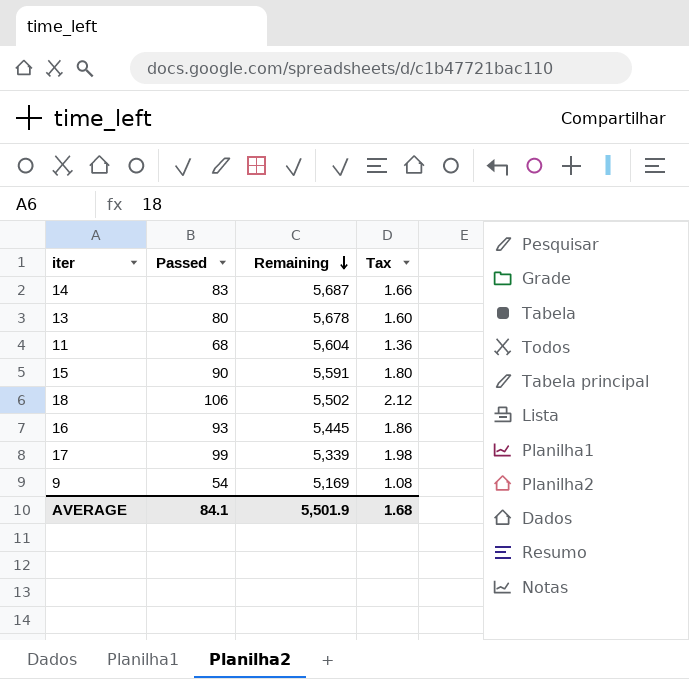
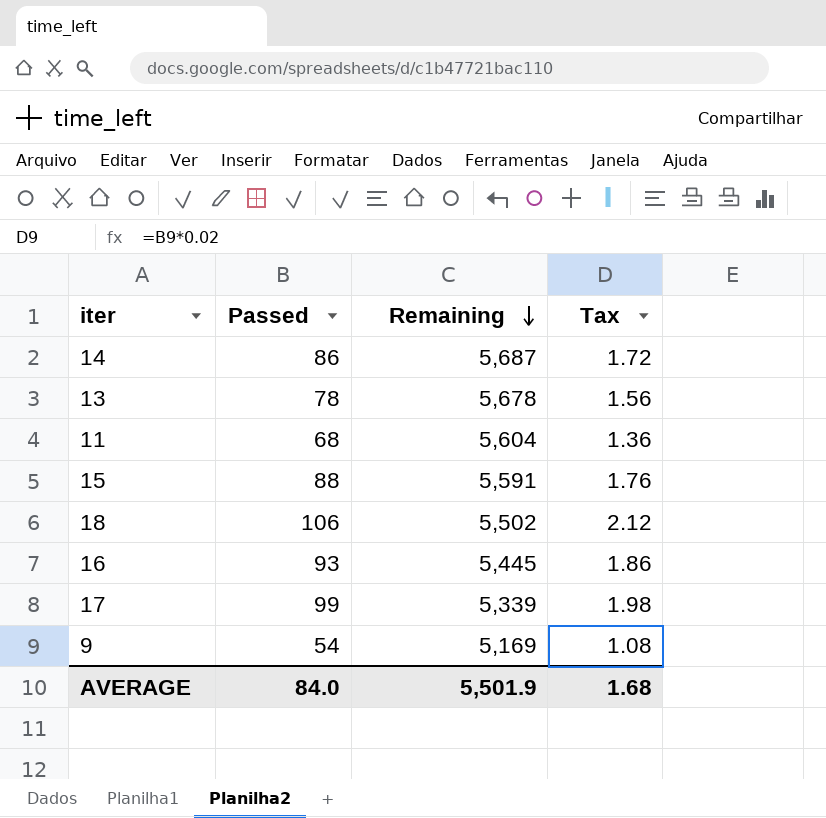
14 | Passed: 83 -> 86
14 | Tax: 1.66 -> 1.72
13 | Passed: 80 -> 78
13 | Tax: 1.60 -> 1.56
15 | Passed: 90 -> 88
15 | Tax: 1.80 -> 1.76
AVERAGE | Passed: 84.1 -> 84.0

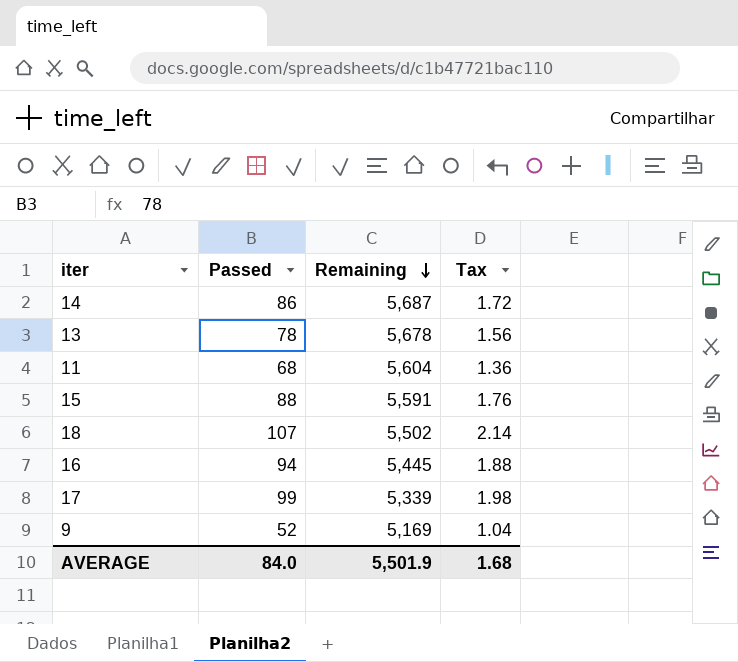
18 | Passed: 106 -> 107
18 | Tax: 2.12 -> 2.14
16 | Passed: 93 -> 94
16 | Tax: 1.86 -> 1.88
9 | Passed: 54 -> 52
9 | Tax: 1.08 -> 1.04

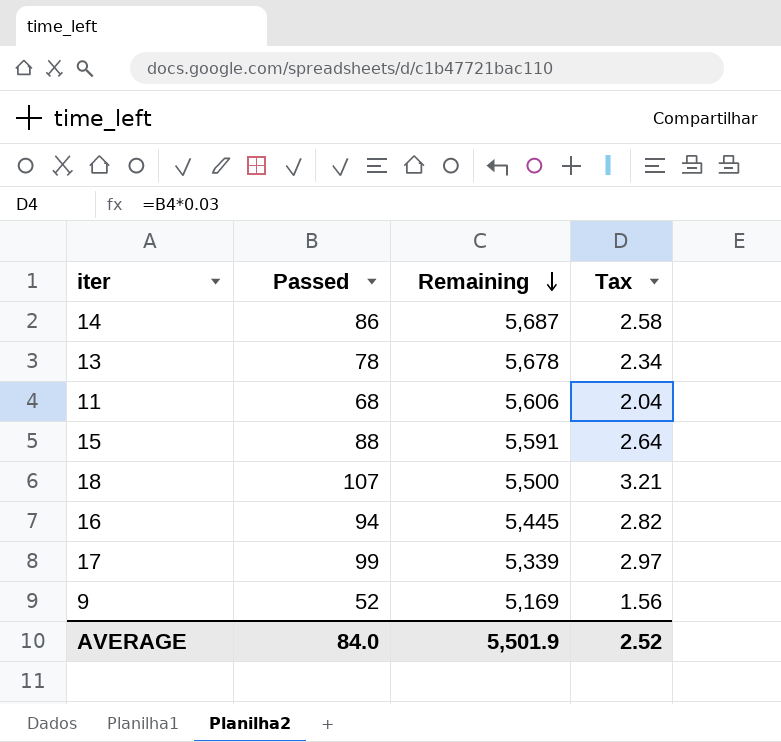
column Tax | formula: [Passed] * 0.02 -> [Passed] * 0.03
11 | Remaining: 5,604 -> 5,606
18 | Remaining: 5,502 -> 5,500
AVERAGE | Tax: 1.68 -> 2.52

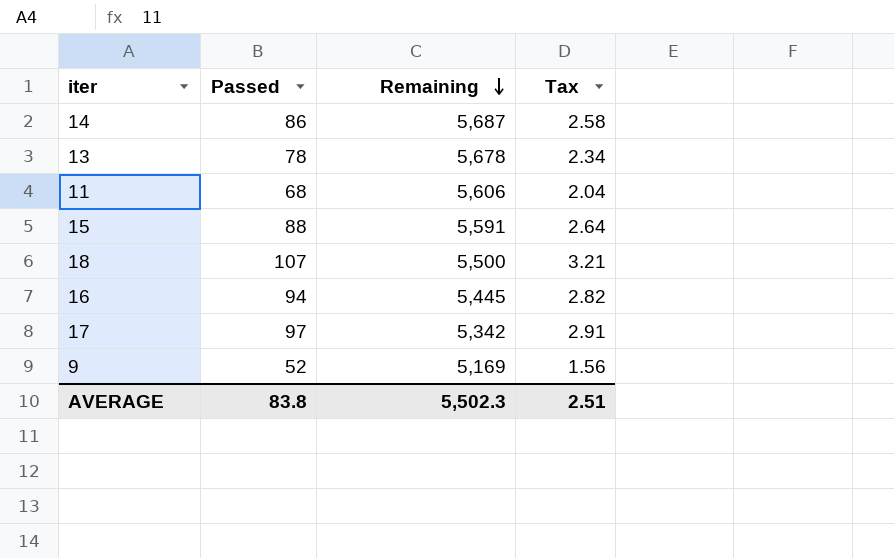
17 | Passed: 99 -> 97
17 | Remaining: 5,339 -> 5,342
17 | Tax: 2.97 -> 2.91
AVERAGE | Passed: 84.0 -> 83.8
AVERAGE | Remaining: 5,501.9 -> 5,502.3
AVERAGE | Tax: 2.52 -> 2.51

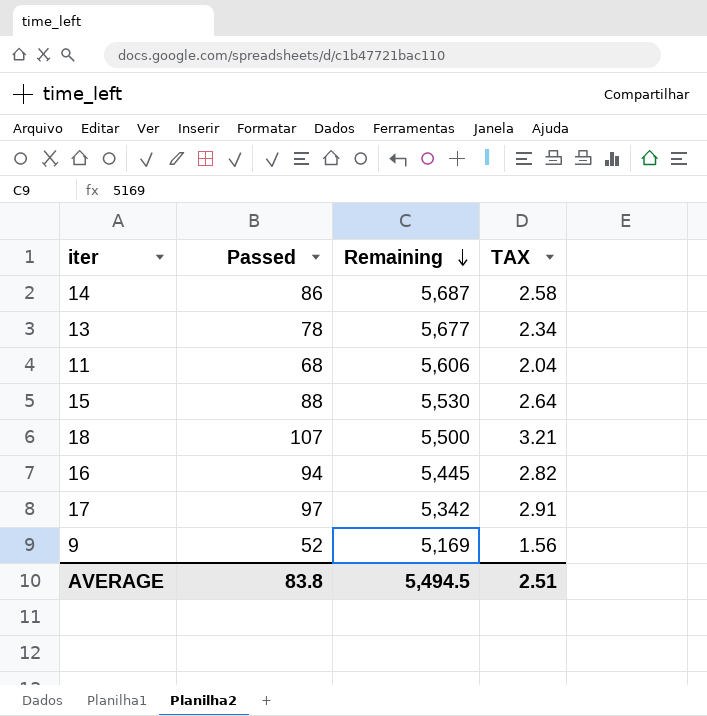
column name: Tax -> TAX
13 | Remaining: 5,678 -> 5,677
15 | Remaining: 5,591 -> 5,530
AVERAGE | Remaining: 5,502.3 -> 5,494.5

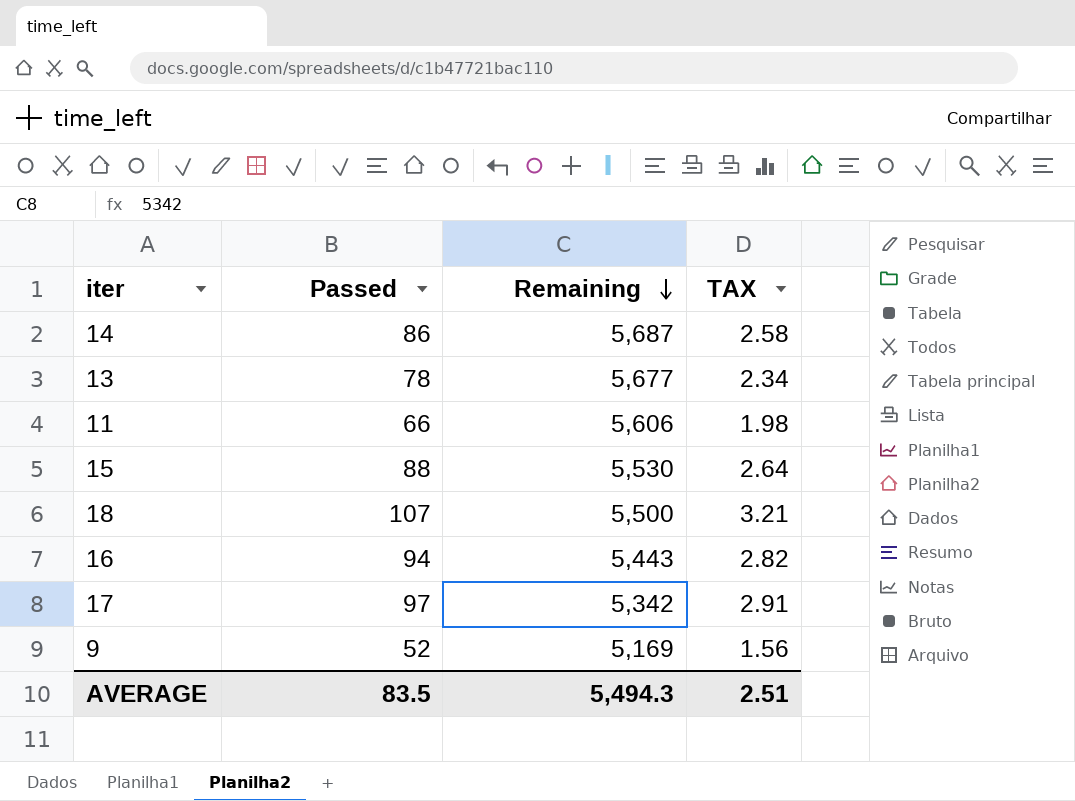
11 | Passed: 68 -> 66
11 | TAX: 2.04 -> 1.98
16 | Remaining: 5,445 -> 5,443
AVERAGE | Passed: 83.8 -> 83.5
AVERAGE | Remaining: 5,494.5 -> 5,494.3

